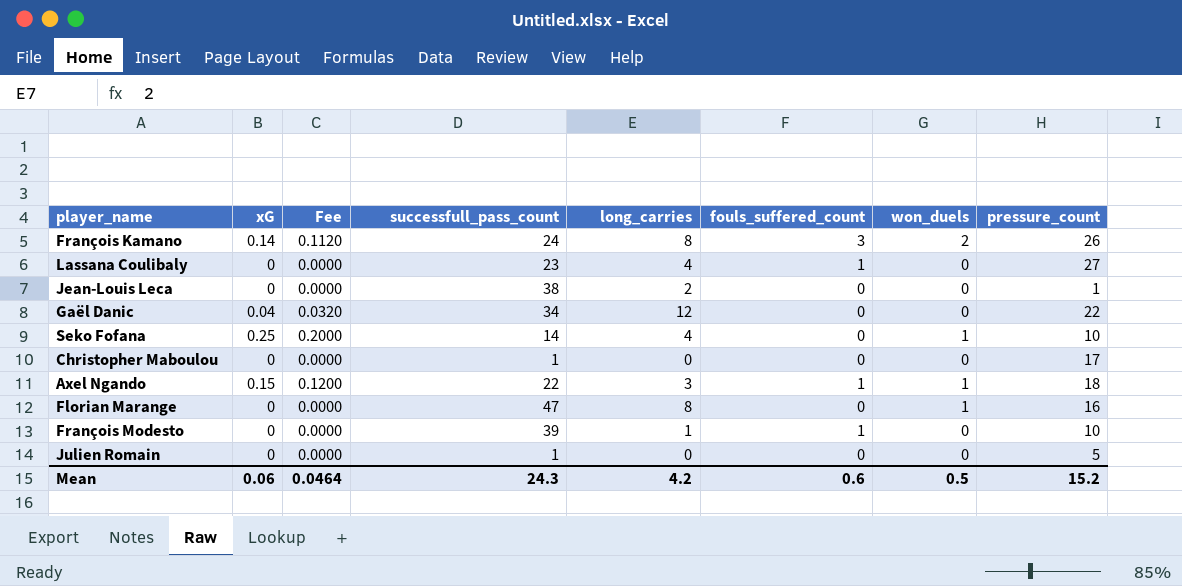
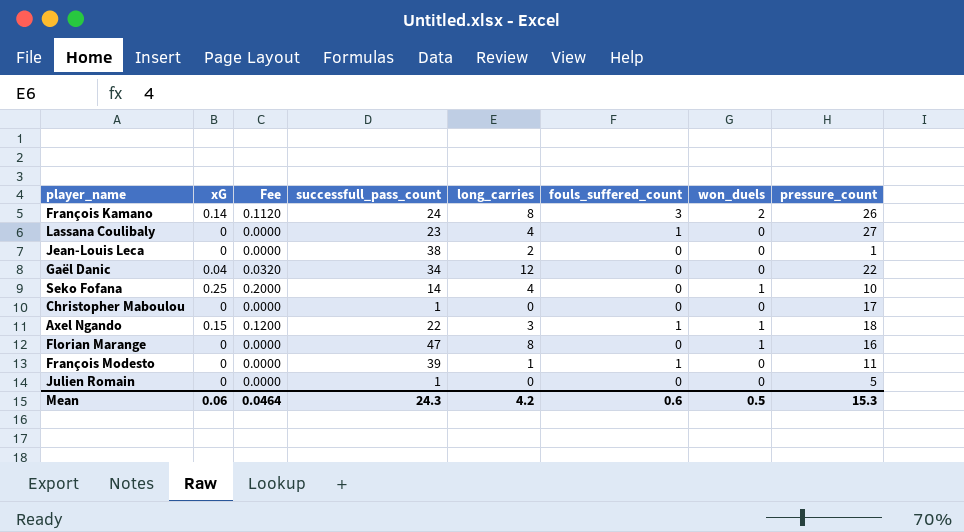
François Modesto | pressure_count: 10 -> 11
Mean | pressure_count: 15.2 -> 15.3

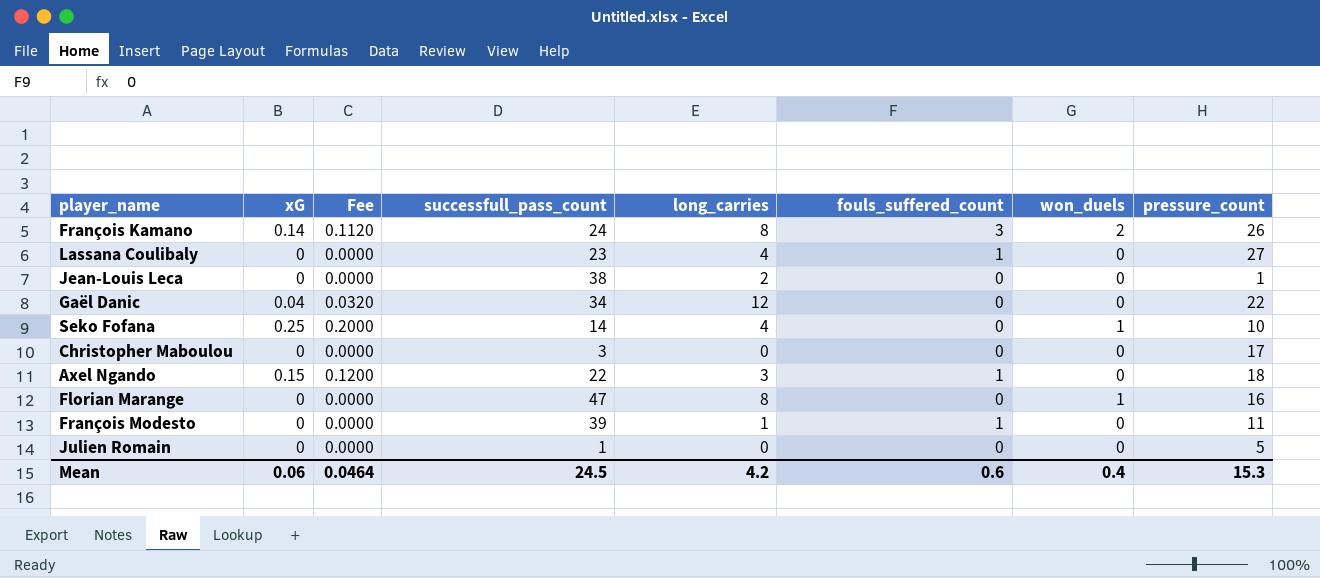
Christopher Maboulou | successfull_pass_count: 1 -> 3
Axel Ngando | won_duels: 1 -> 0
Mean | successfull_pass_count: 24.3 -> 24.5
Mean | won_duels: 0.5 -> 0.4

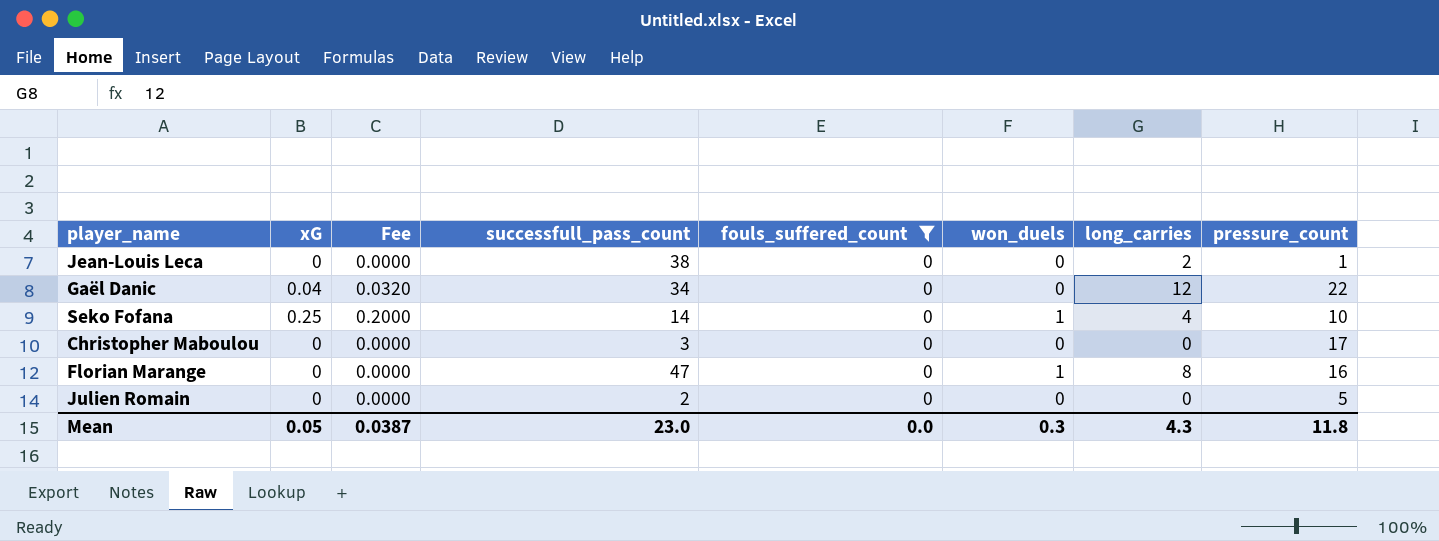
filter: none -> fouls_suffered_count = 0
column long_carries | position: 5 -> 7
Julien Romain | successfull_pass_count: 1 -> 2
Mean | xG: 0.06 -> 0.05
Mean | Fee: 0.0464 -> 0.0387
Mean | successfull_pass_count: 24.5 -> 23.0
Mean | fouls_suffered_count: 0.6 -> 0.0
Mean | won_duels: 0.4 -> 0.3
Mean | long_carries: 4.2 -> 4.3
Mean | pressure_count: 15.3 -> 11.8

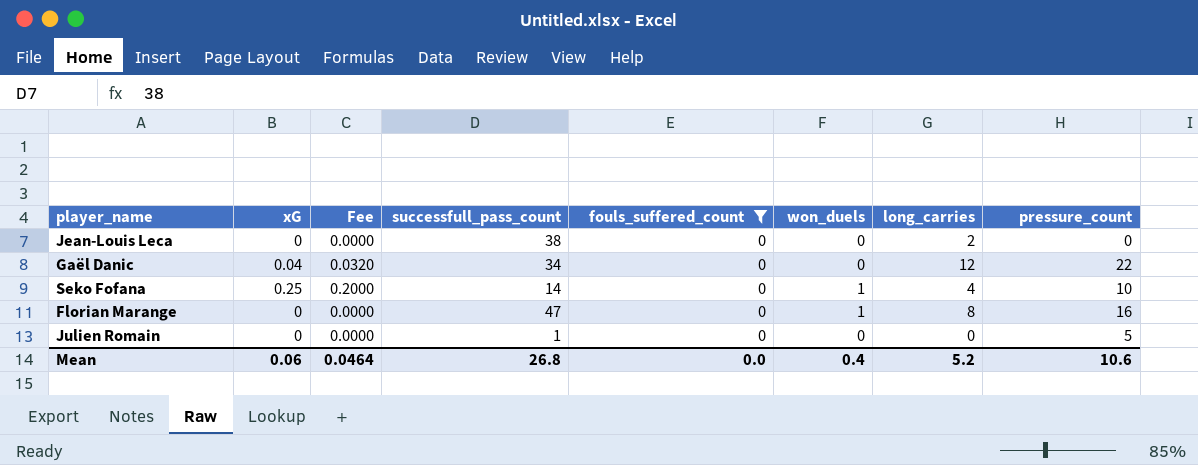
row Christopher Maboulou: 0 | 0.0000 | 3 | 0 | 0 | 0 | 17 -> none
Jean-Louis Leca | pressure_count: 1 -> 0
Julien Romain | successfull_pass_count: 2 -> 1
Mean | xG: 0.05 -> 0.06
Mean | Fee: 0.0387 -> 0.0464
Mean | successfull_pass_count: 23.0 -> 26.8
Mean | won_duels: 0.3 -> 0.4
Mean | long_carries: 4.3 -> 5.2
Mean | pressure_count: 11.8 -> 10.6

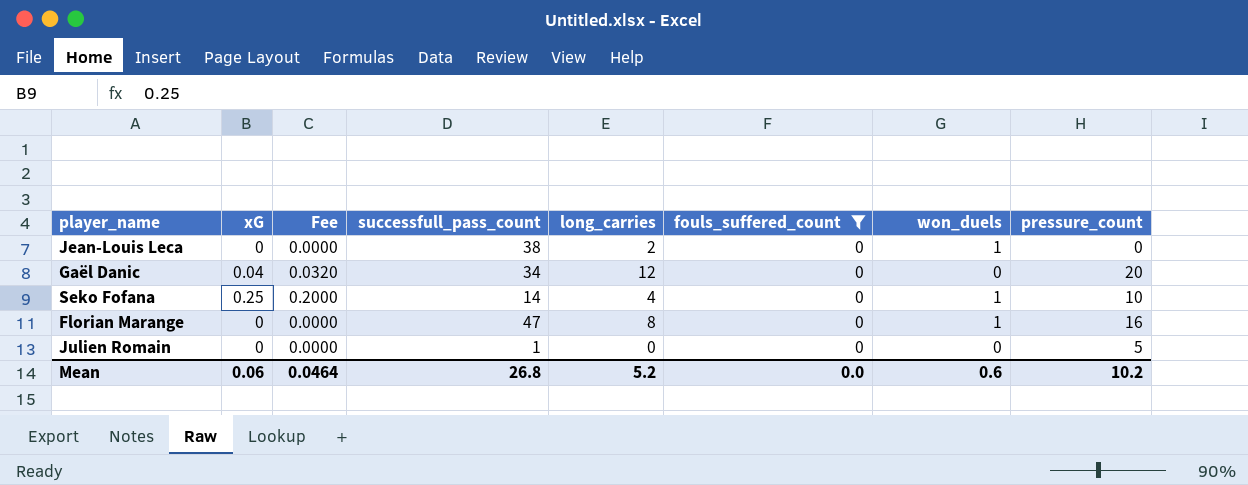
column long_carries | position: 7 -> 5
Jean-Louis Leca | won_duels: 0 -> 1
Gaël Danic | pressure_count: 22 -> 20
Mean | won_duels: 0.4 -> 0.6
Mean | pressure_count: 10.6 -> 10.2

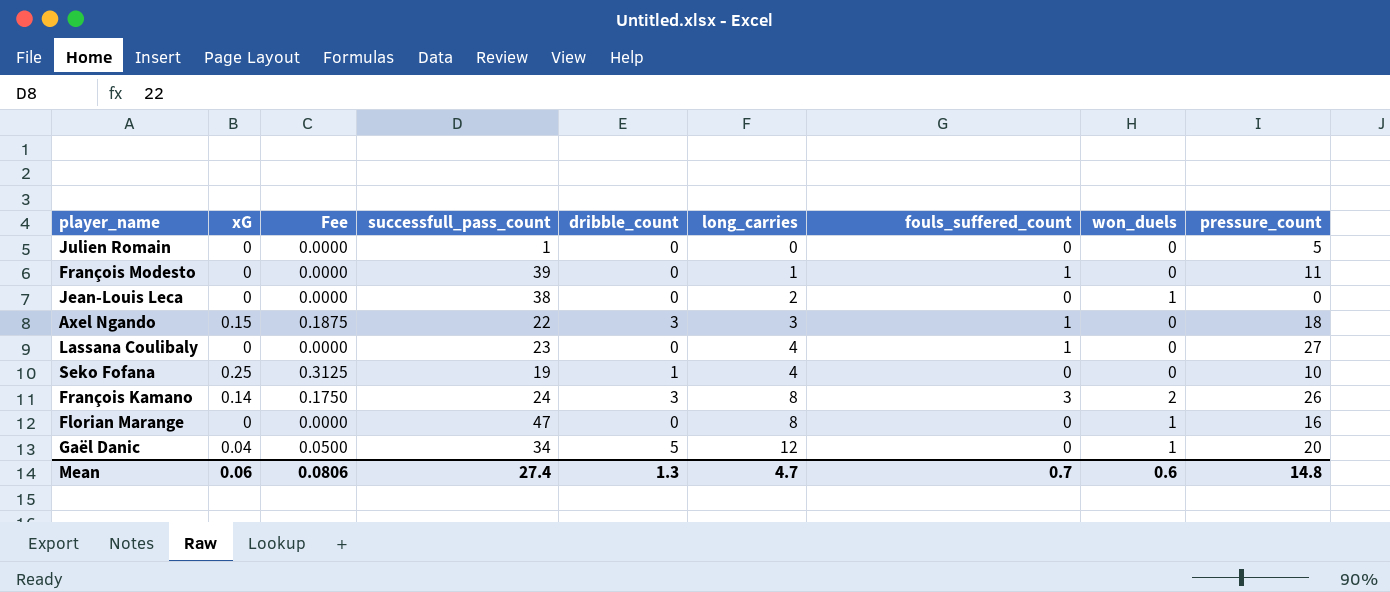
filter: fouls_suffered_count = 0 -> none
row order: none -> long_carries ascending
column Fee | formula: [xG] * 0.8 -> [xG] * 1.25
column dribble_count | position: none -> 5
Seko Fofana | successfull_pass_count: 14 -> 19
Seko Fofana | won_duels: 1 -> 0
Gaël Danic | won_duels: 0 -> 1
Mean | Fee: 0.0464 -> 0.0806
Mean | successfull_pass_count: 26.8 -> 27.4
Mean | long_carries: 5.2 -> 4.7
Mean | fouls_suffered_count: 0.0 -> 0.7
Mean | pressure_count: 10.2 -> 14.8

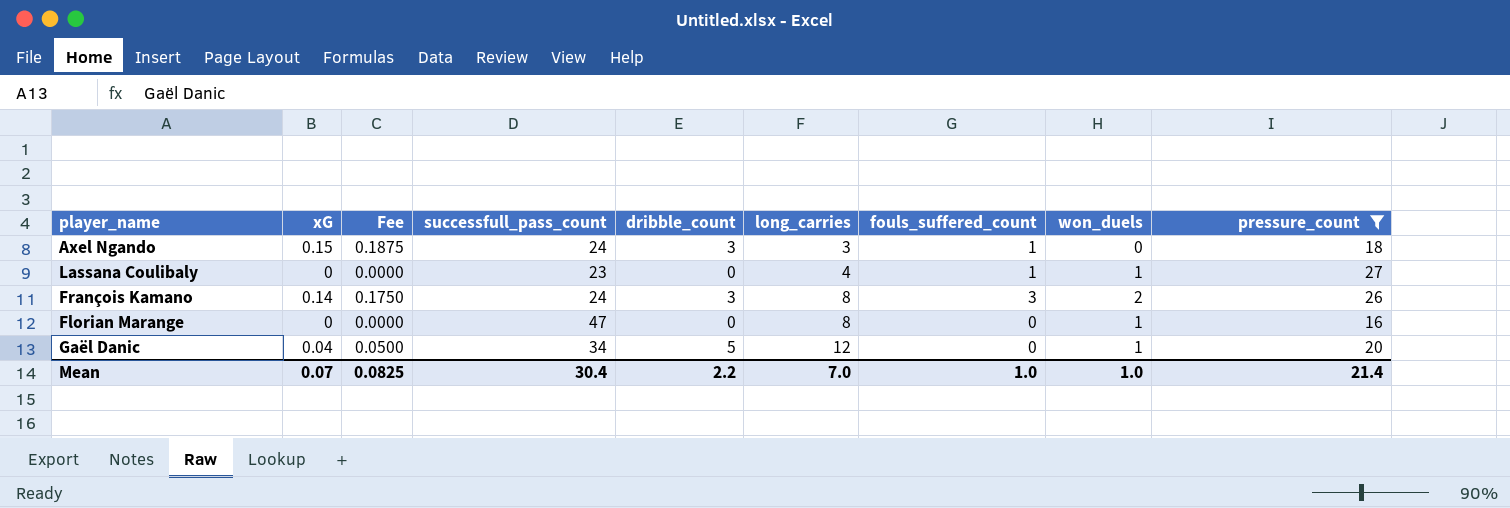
filter: none -> pressure_count >= 16
Axel Ngando | successfull_pass_count: 22 -> 24
Lassana Coulibaly | won_duels: 0 -> 1
Mean | xG: 0.06 -> 0.07
Mean | Fee: 0.0806 -> 0.0825
Mean | successfull_pass_count: 27.4 -> 30.4
Mean | dribble_count: 1.3 -> 2.2
Mean | long_carries: 4.7 -> 7.0
Mean | fouls_suffered_count: 0.7 -> 1.0
Mean | won_duels: 0.6 -> 1.0
Mean | pressure_count: 14.8 -> 21.4

